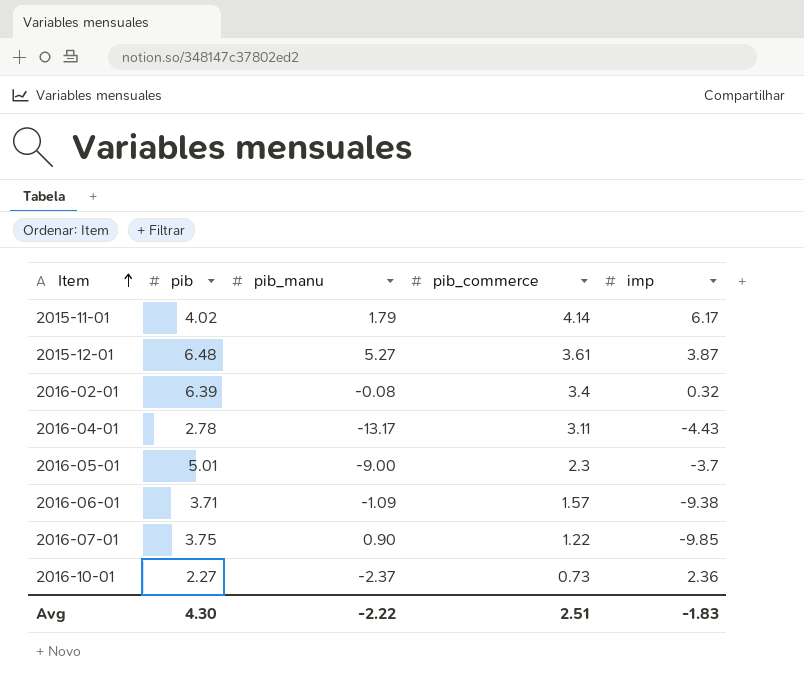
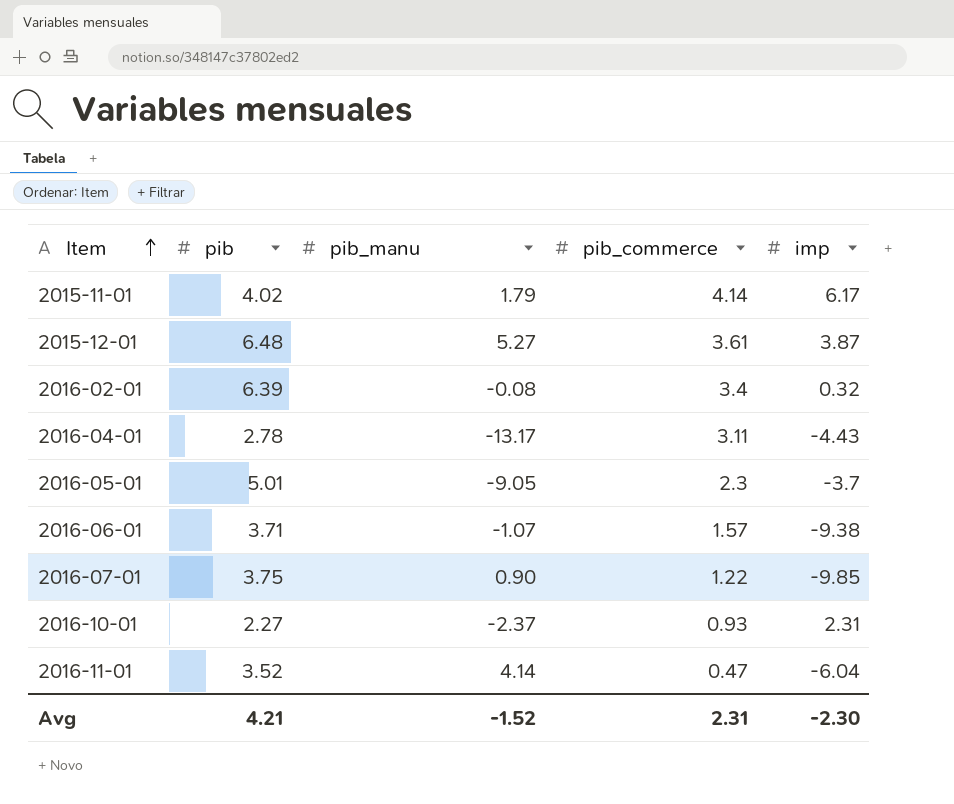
2016-05-01 | pib_manu: -9.00 -> -9.05
2016-06-01 | pib_manu: -1.09 -> -1.07
2016-10-01 | pib_commerce: 0.73 -> 0.93
2016-10-01 | imp: 2.36 -> 2.31
row 2016-11-01: none -> 3.52 | 4.14 | 0.47 | -6.04
Avg | pib: 4.30 -> 4.21
Avg | pib_manu: -2.22 -> -1.52
Avg | pib_commerce: 2.51 -> 2.31
Avg | imp: -1.83 -> -2.30

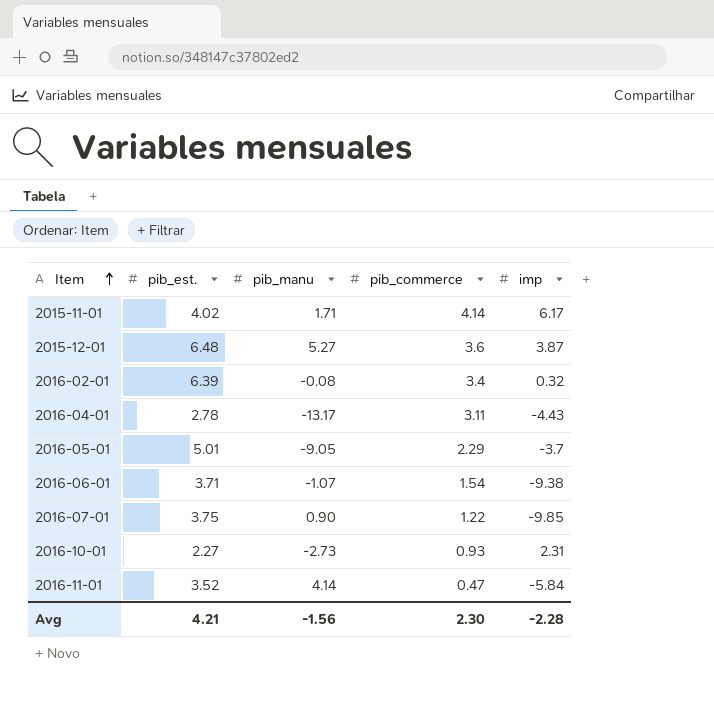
column name: pib -> pib_est.
2015-11-01 | pib_manu: 1.79 -> 1.71
2015-12-01 | pib_commerce: 3.61 -> 3.6
2016-05-01 | pib_commerce: 2.3 -> 2.29
2016-06-01 | pib_commerce: 1.57 -> 1.54
2016-10-01 | pib_manu: -2.37 -> -2.73
2016-11-01 | imp: -6.04 -> -5.84
Avg | pib_manu: -1.52 -> -1.56
Avg | pib_commerce: 2.31 -> 2.30
Avg | imp: -2.30 -> -2.28

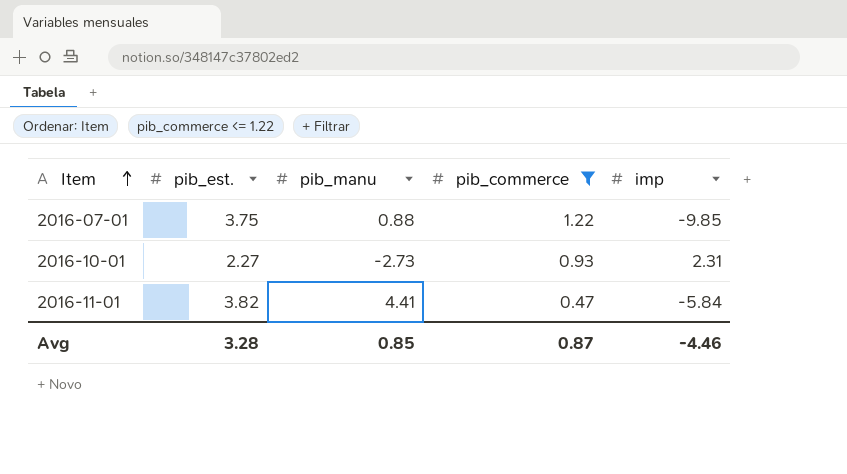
filter: none -> pib_commerce <= 1.22
2016-07-01 | pib_manu: 0.90 -> 0.88
2016-11-01 | pib_est.: 3.52 -> 3.82
2016-11-01 | pib_manu: 4.14 -> 4.41
Avg | pib_est.: 4.21 -> 3.28
Avg | pib_manu: -1.56 -> 0.85
Avg | pib_commerce: 2.30 -> 0.87
Avg | imp: -2.28 -> -4.46

